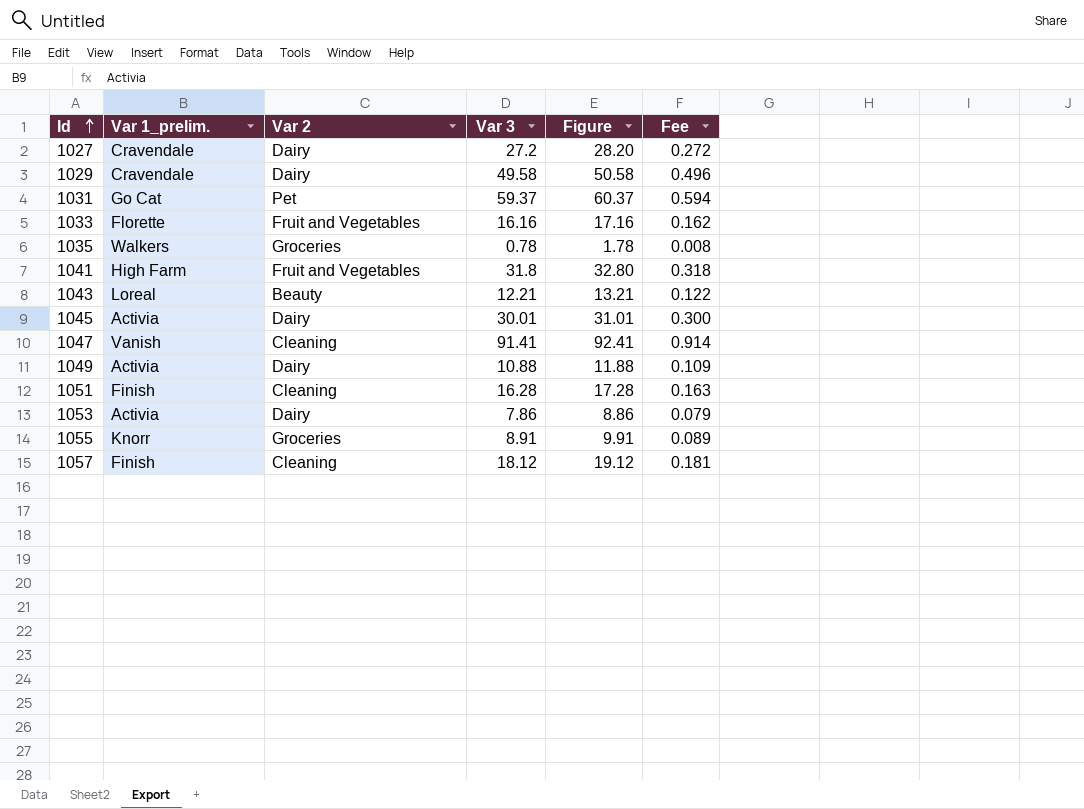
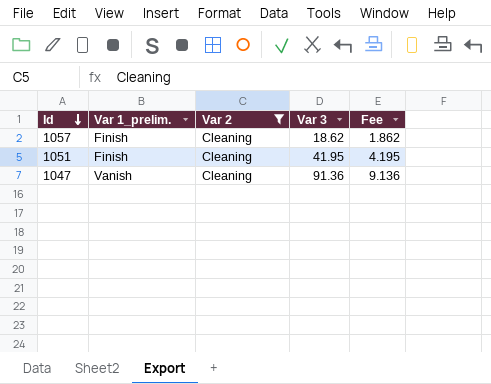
filter: none -> Var 2 = Cleaning
row order: Id ascending -> Id descending
column Figure | formula: [Var 3] + 1 -> none
column Fee | formula: [Var 3] * 0.01 -> [Var 3] * 0.1
1057 | Var 3: 18.12 -> 18.62
1051 | Var 3: 16.28 -> 41.95
1047 | Var 3: 91.41 -> 91.36

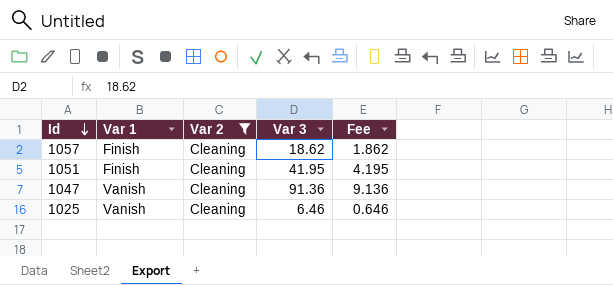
column name: Var 1_prelim. -> Var 1
row 1025: none -> Vanish | Cleaning | 6.46 | 0.646

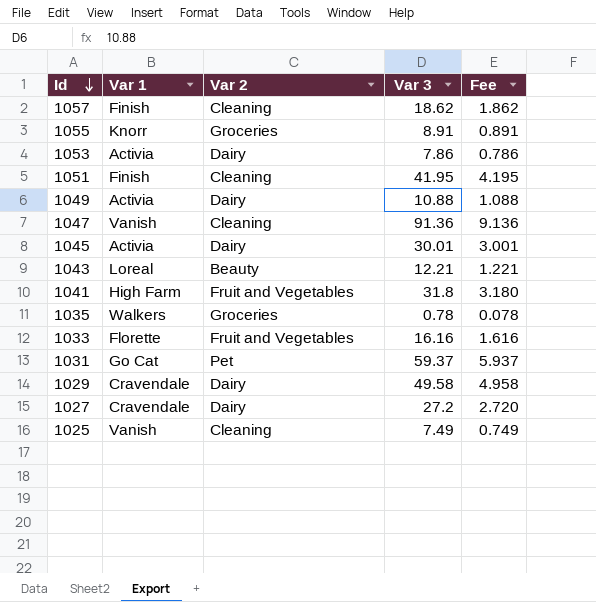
filter: Var 2 = Cleaning -> none
1025 | Var 3: 6.46 -> 7.49
1025 | Fee: 0.646 -> 0.749

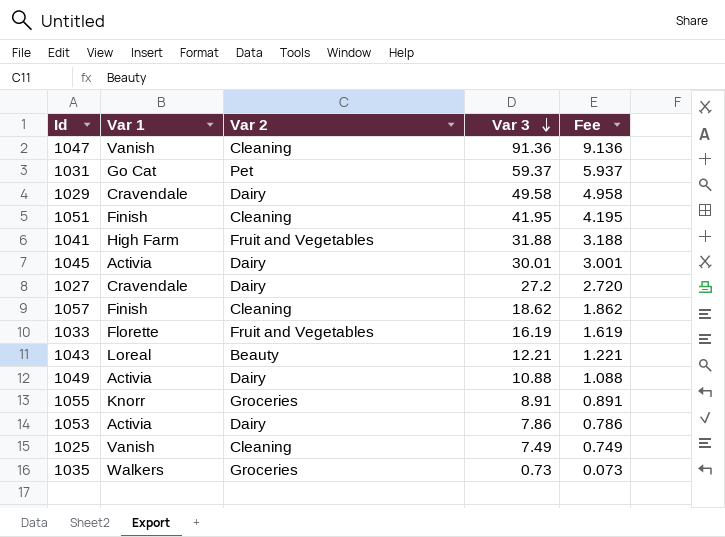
row order: Id descending -> Var 3 descending
1041 | Var 3: 31.8 -> 31.88
1041 | Fee: 3.180 -> 3.188
1033 | Var 3: 16.16 -> 16.19
1033 | Fee: 1.616 -> 1.619
1035 | Var 3: 0.78 -> 0.73
1035 | Fee: 0.078 -> 0.073

